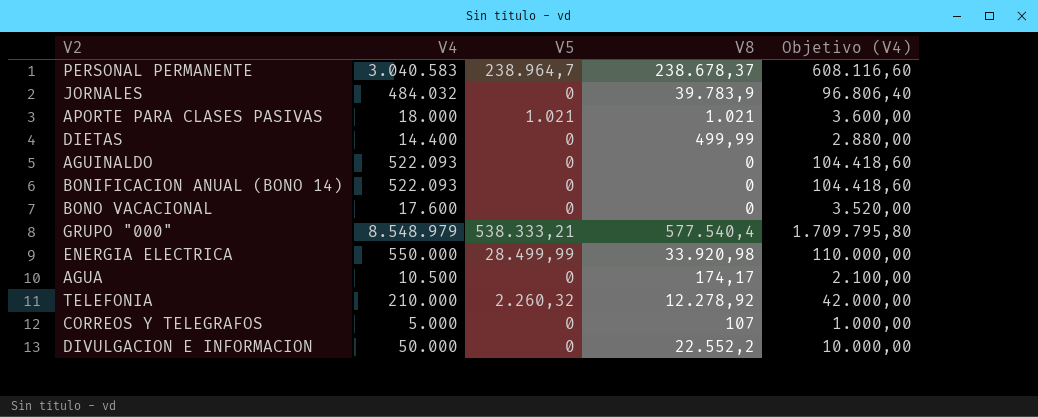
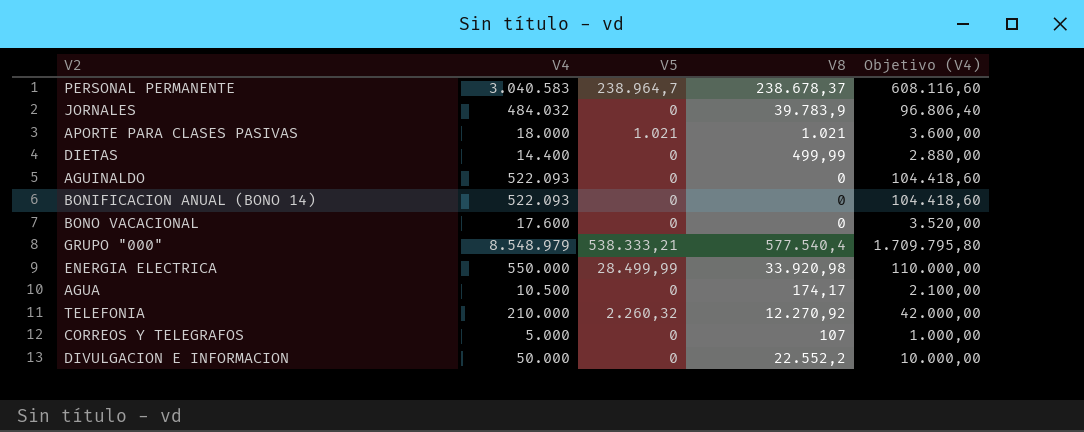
TELEFONIA | V8: 12.278,92 -> 12.270,92

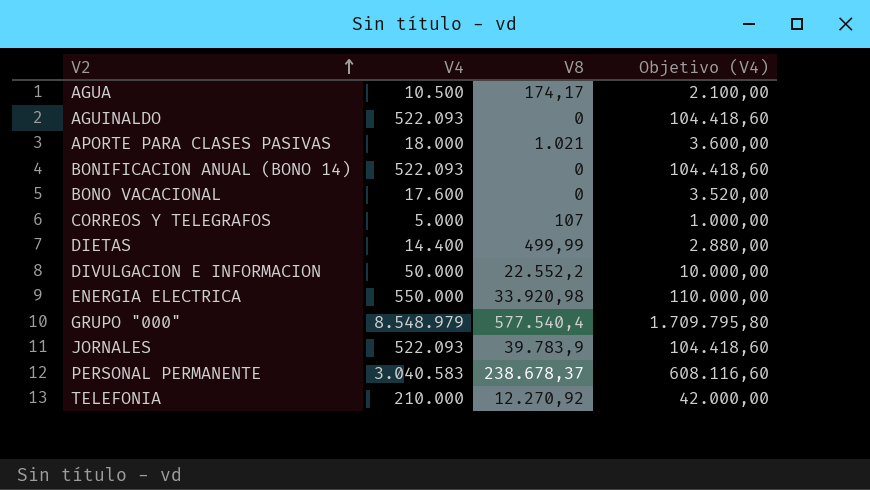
row order: none -> V2 ascending
column V5 | position: 3 -> none
JORNALES | V4: 484.032 -> 522.093
JORNALES | Objetivo (V4): 96.806,40 -> 104.418,60

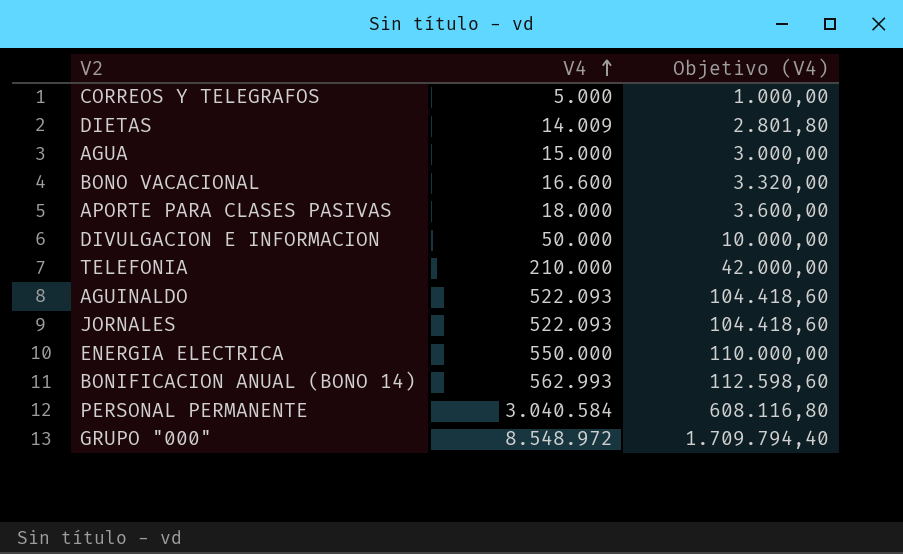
row order: V2 ascending -> V4 ascending
column V8 | position: 3 -> none
DIETAS | V4: 14.400 -> 14.009
DIETAS | Objetivo (V4): 2.880,00 -> 2.801,80
AGUA | V4: 10.500 -> 15.000
AGUA | Objetivo (V4): 2.100,00 -> 3.000,00
BONO VACACIONAL | V4: 17.600 -> 16.600
BONO VACACIONAL | Objetivo (V4): 3.520,00 -> 3.320,00
BONIFICACION ANUAL (BONO 14) | V4: 522.093 -> 562.993
BONIFICACION ANUAL (BONO 14) | Objetivo (V4): 104.418,60 -> 112.598,60
PERSONAL PERMANENTE | V4: 3.040.583 -> 3.040.584
PERSONAL PERMANENTE | Objetivo (V4): 608.116,60 -> 608.116,80
GRUPO "000" | V4: 8.548.979 -> 8.548.972
GRUPO "000" | Objetivo (V4): 1.709.795,80 -> 1.709.794,40

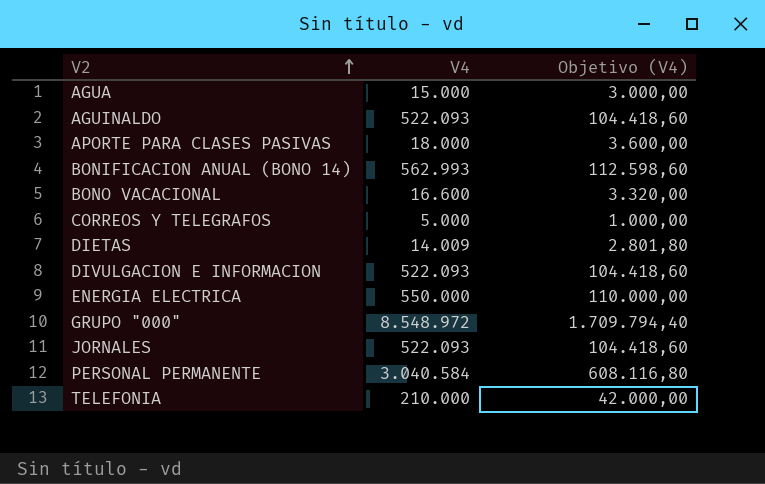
row order: V4 ascending -> V2 ascending
DIVULGACION E INFORMACION | V4: 50.000 -> 522.093
DIVULGACION E INFORMACION | Objetivo (V4): 10.000,00 -> 104.418,60

